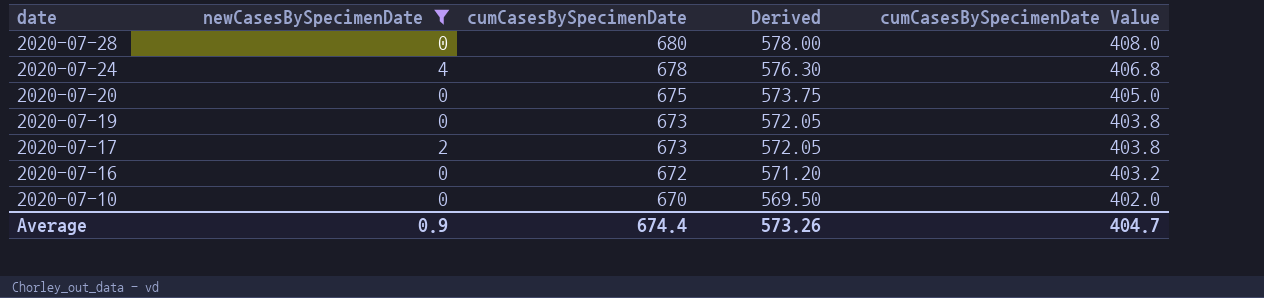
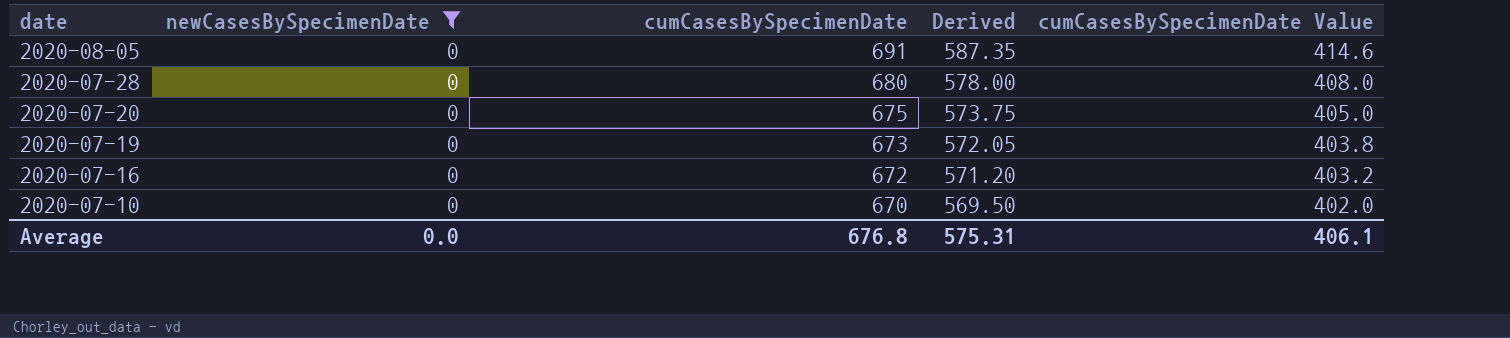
row 2020-07-24: 4 | 678 | 576.30 | 406.8 -> none
row 2020-07-17: 2 | 673 | 572.05 | 403.8 -> none
row 2020-08-05: none -> 0 | 691 | 587.35 | 414.6
Average | newCasesBySpecimenDate: 0.9 -> 0.0
Average | cumCasesBySpecimenDate: 674.4 -> 676.8
Average | Derived: 573.26 -> 575.31
Average | cumCasesBySpecimenDate Value: 404.7 -> 406.1

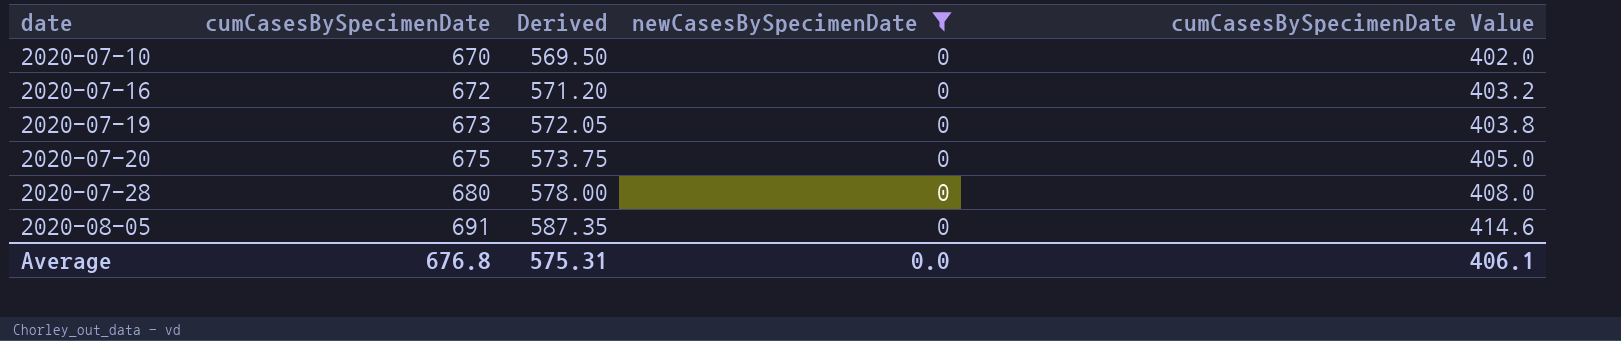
row order: date descending -> date ascending
column newCasesBySpecimenDate | position: 2 -> 4

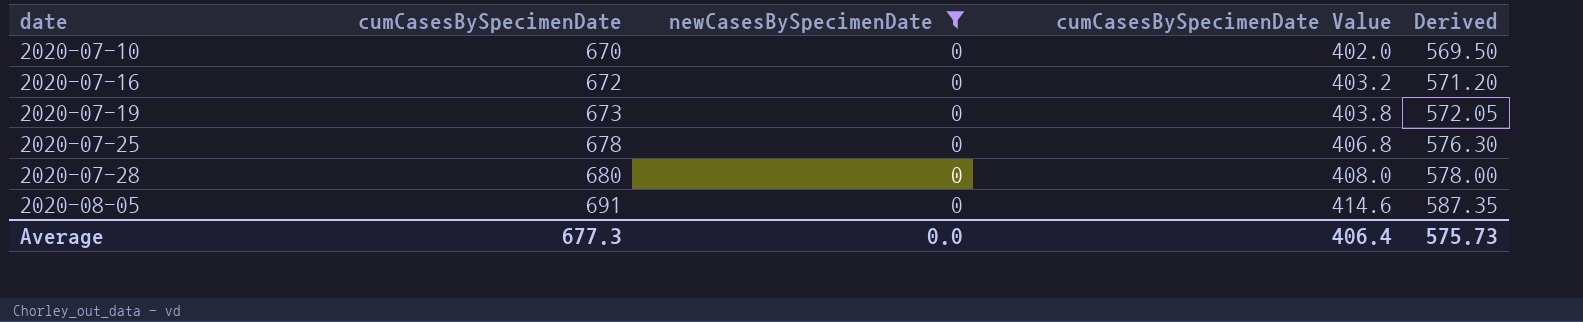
column Derived | position: 3 -> 5
row 2020-07-20: 675 | 573.75 | 0 | 405.0 -> none
row 2020-07-25: none -> 678 | 0 | 406.8 | 576.30
Average | cumCasesBySpecimenDate: 676.8 -> 677.3
Average | cumCasesBySpecimenDate Value: 406.1 -> 406.4
Average | Derived: 575.31 -> 575.73

